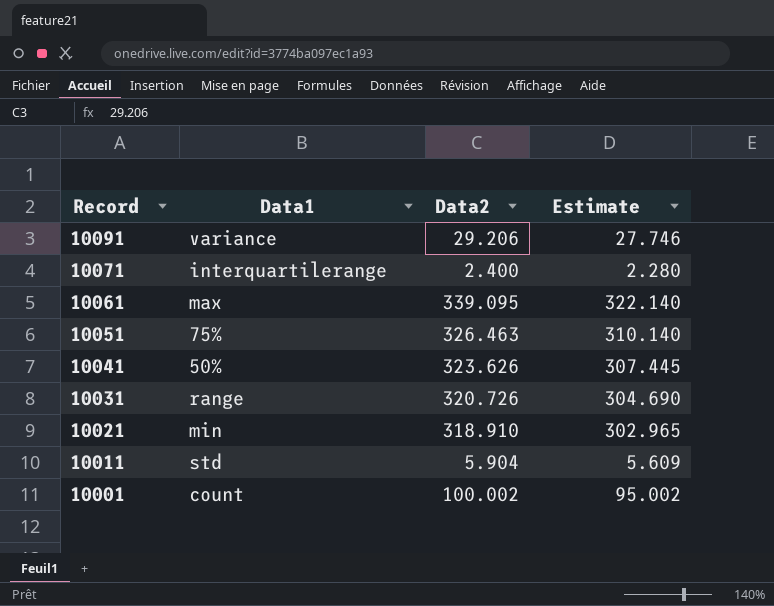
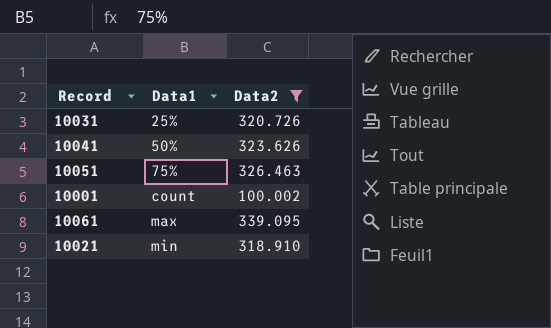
filter: none -> Data2 >= 100.002
row order: Record descending -> Data1 ascending
column Estimate | formula: [Data2] * 0.95 -> none
10031 | Data1: range -> 25%

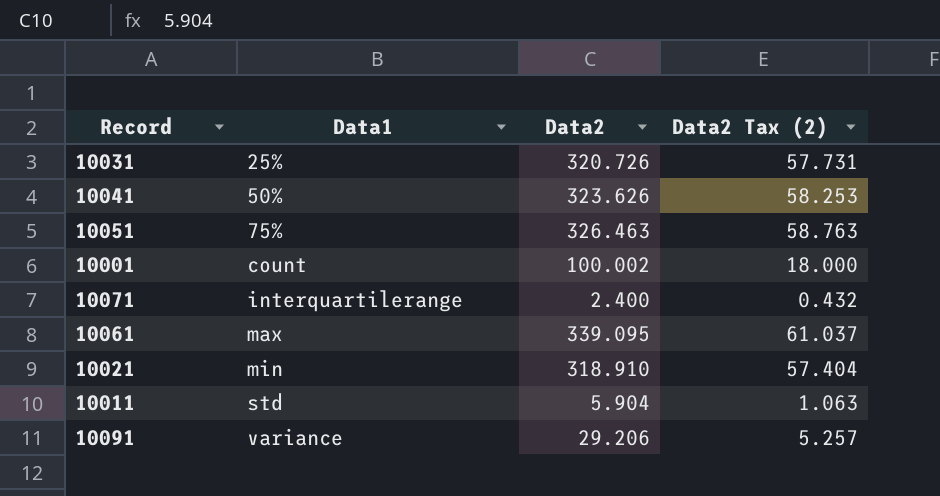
filter: Data2 >= 100.002 -> none
column Data2 Tax (2) | formula: none -> [Data2] * 0.18

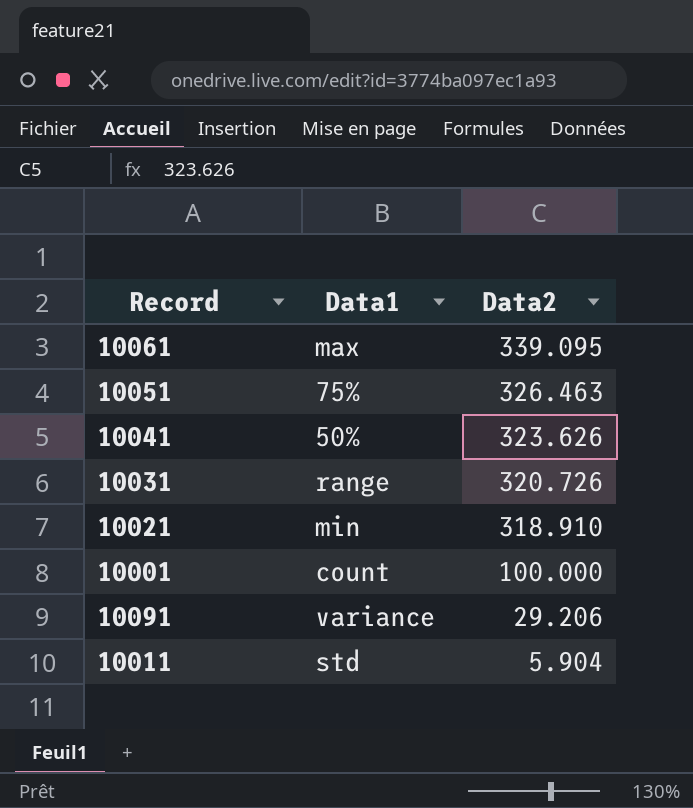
row order: Data1 ascending -> Data2 descending
column Data2 Tax (2) | formula: [Data2] * 0.18 -> none
row 10071: interquartilerange | 2.400 | 0.432 -> none
10031 | Data1: 25% -> range
10001 | Data2: 100.002 -> 100.000

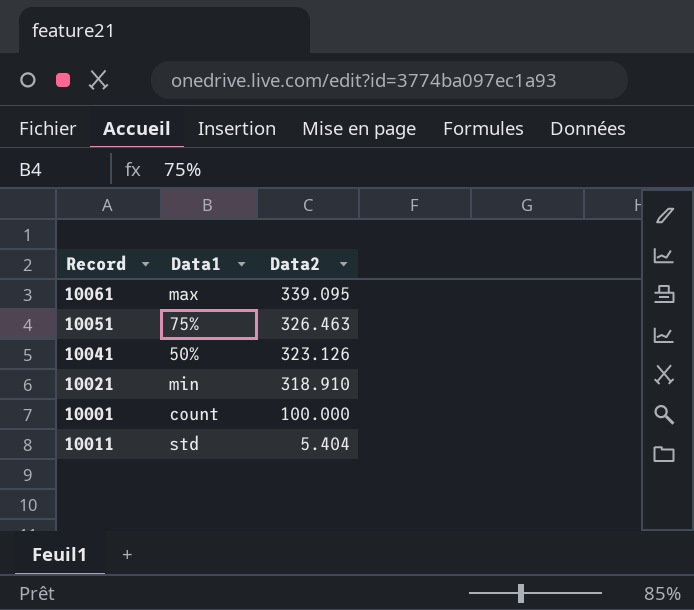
row 10031: range | 320.726 -> none
row 10091: variance | 29.206 -> none
10041 | Data2: 323.626 -> 323.126
10011 | Data2: 5.904 -> 5.404

